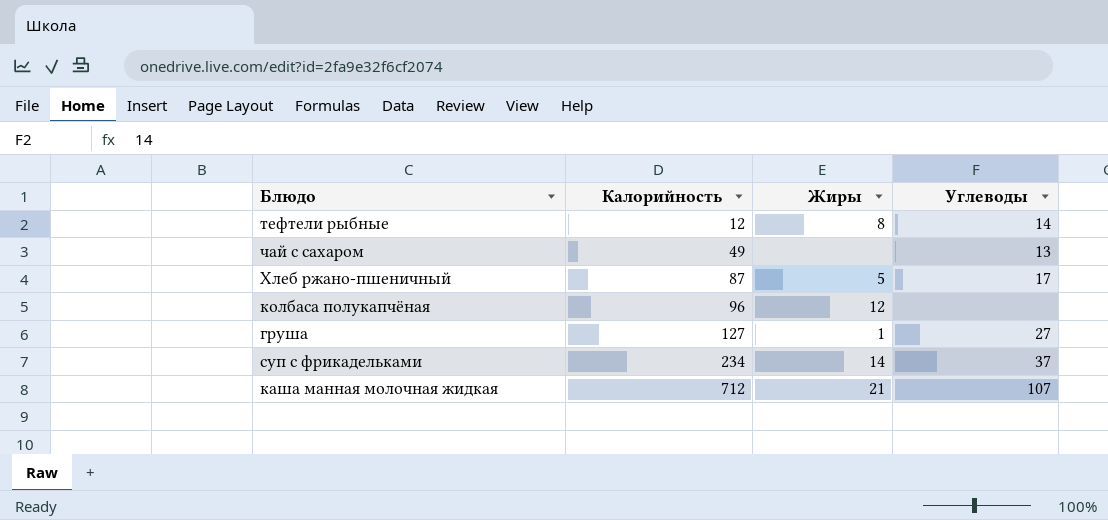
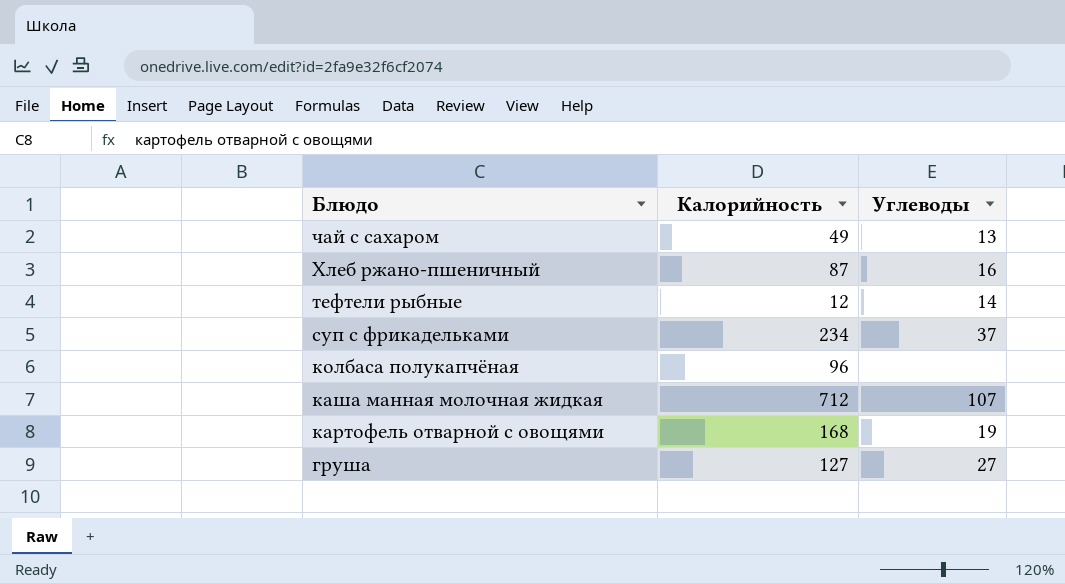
row order: Калорийность ascending -> Блюдо descending
column Жиры | position: 3 -> none
Хлеб ржано-пшеничный | Углеводы: 17 -> 16
row картофель отварной с овощями: none -> 168 | 19

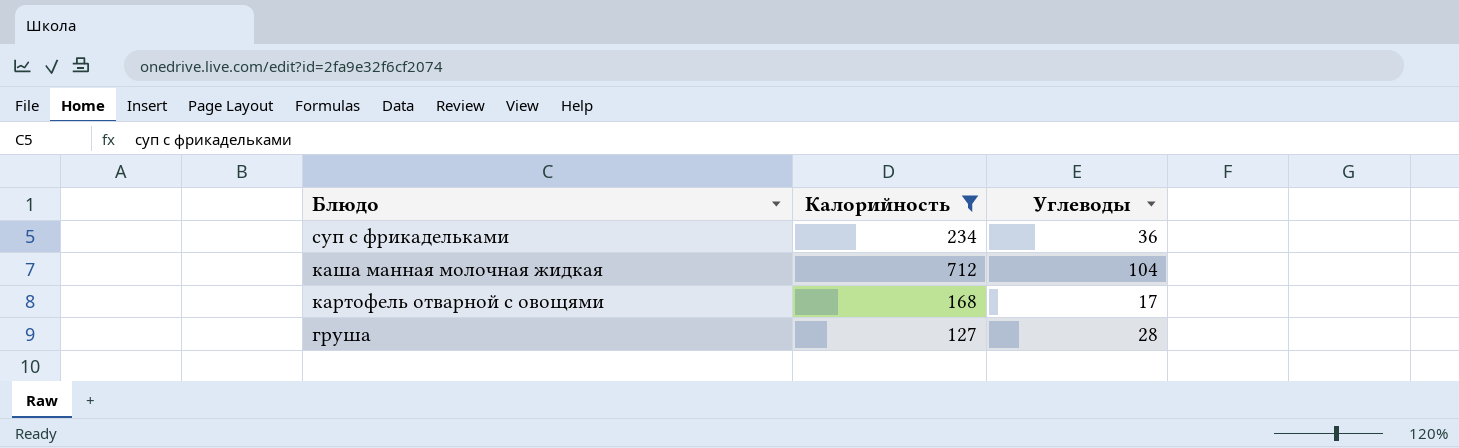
filter: none -> Калорийность >= 127
суп с фрикадельками | Углеводы: 37 -> 36
каша манная молочная жидкая | Углеводы: 107 -> 104
картофель отварной с овощями | Углеводы: 19 -> 17
груша | Углеводы: 27 -> 28

